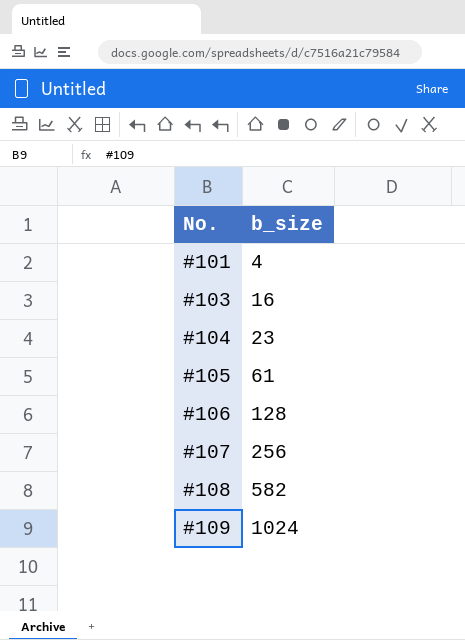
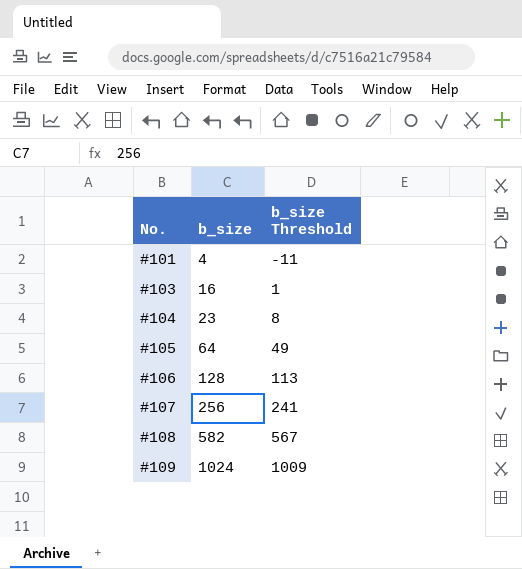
column b_size Threshold | formula: none -> [b_size] - 15
#105 | b_size: 61 -> 64

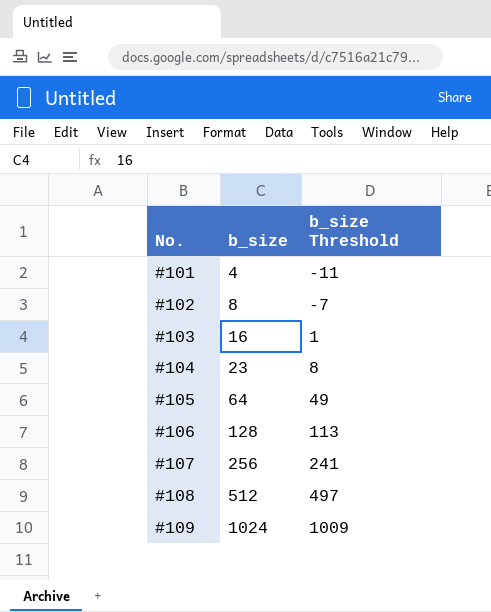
row #102: none -> 8 | -7
#108 | b_size: 582 -> 512
#108 | b_size Threshold: 567 -> 497

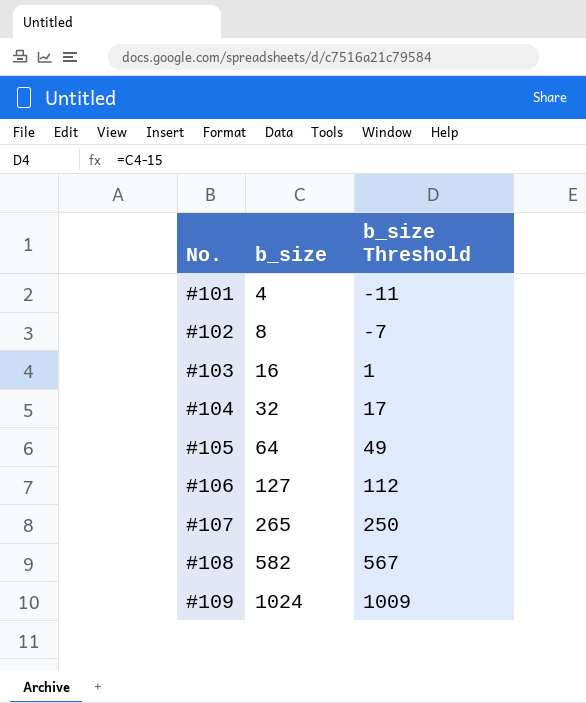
#104 | b_size: 23 -> 32
#104 | b_size Threshold: 8 -> 17
#106 | b_size: 128 -> 127
#106 | b_size Threshold: 113 -> 112
#107 | b_size: 256 -> 265
#107 | b_size Threshold: 241 -> 250
#108 | b_size: 512 -> 582
#108 | b_size Threshold: 497 -> 567

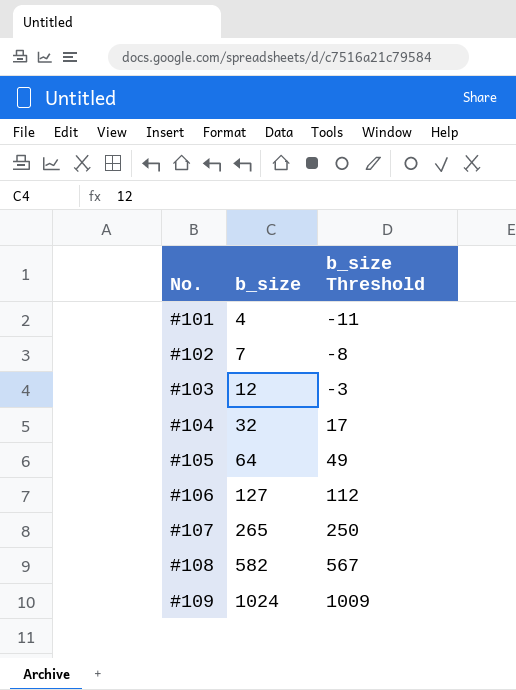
#102 | b_size: 8 -> 7
#102 | b_size Threshold: -7 -> -8
#103 | b_size: 16 -> 12
#103 | b_size Threshold: 1 -> -3

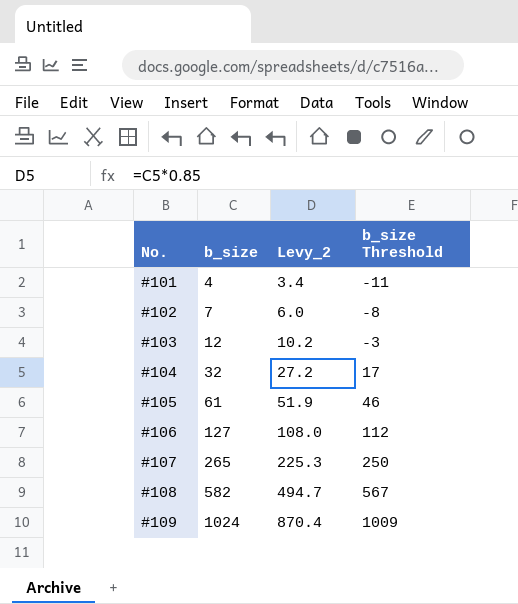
column Levy_2 | formula: none -> [b_size] * 0.85
#105 | b_size: 64 -> 61
#105 | b_size Threshold: 49 -> 46

